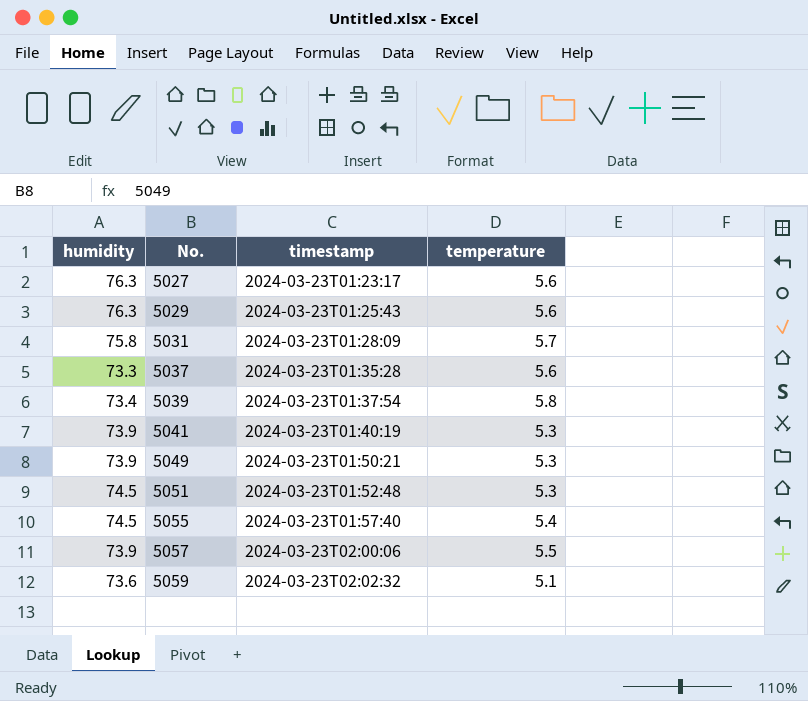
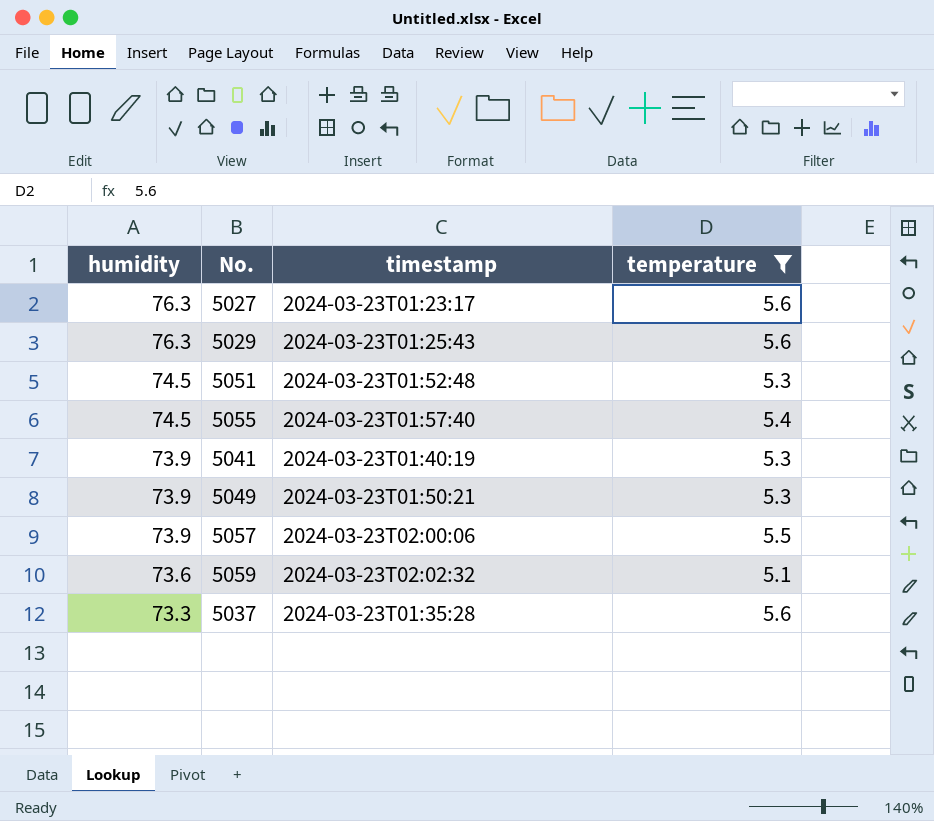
filter: none -> temperature <= 5.6
row order: No. ascending -> humidity descending

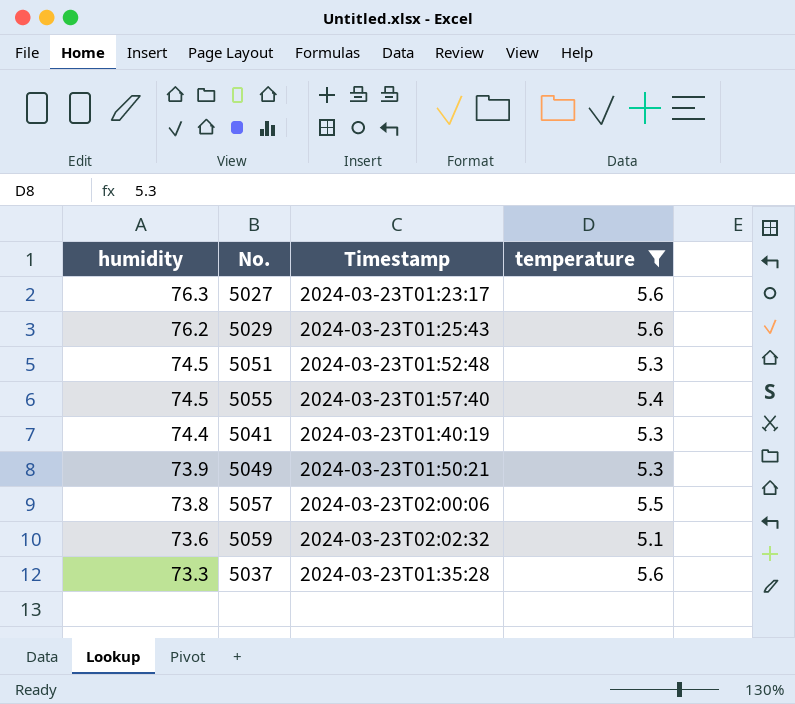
column name: timestamp -> Timestamp
5029 | humidity: 76.3 -> 76.2
5041 | humidity: 73.9 -> 74.4
5057 | humidity: 73.9 -> 73.8

